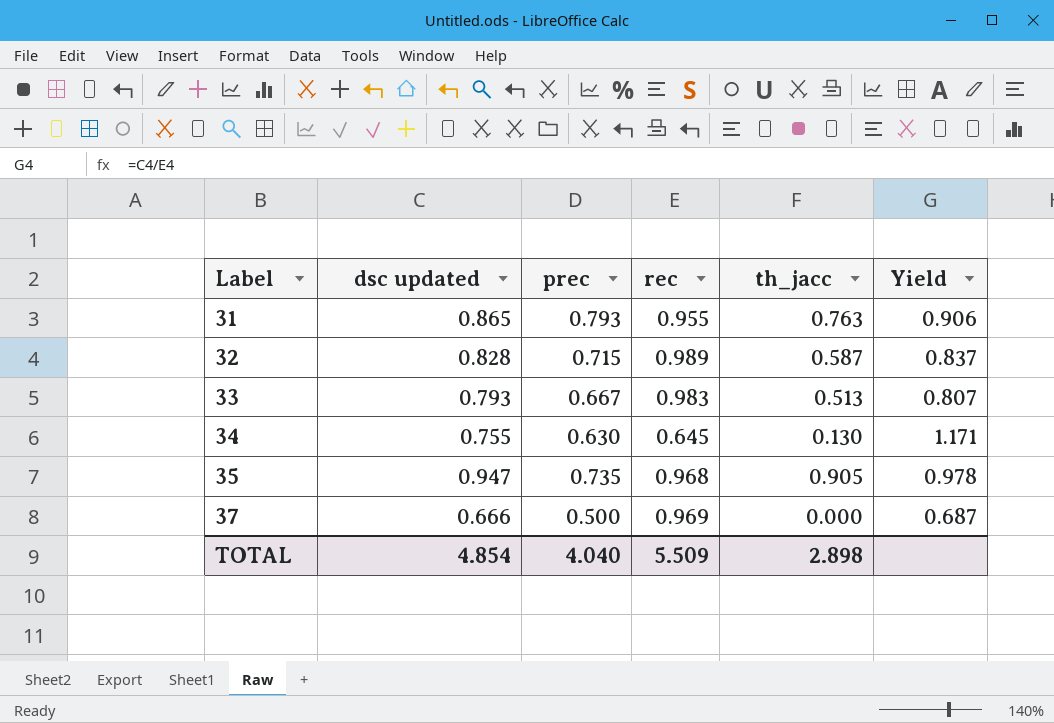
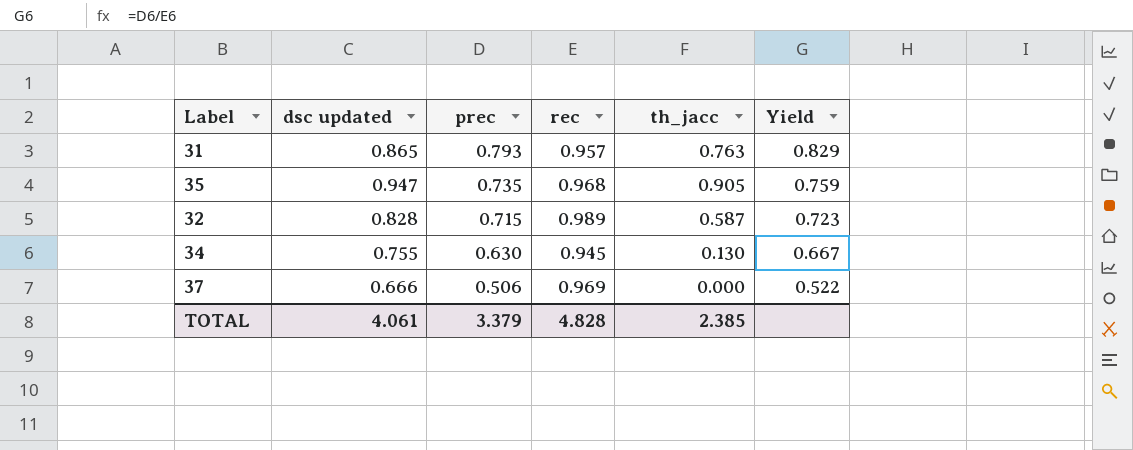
row order: Label ascending -> prec descending
column Yield | formula: [dsc updated] / [rec] -> [prec] / [rec]
row 33: 0.793 | 0.667 | 0.983 | 0.513 | 0.807 -> none
31 | rec: 0.955 -> 0.957
34 | rec: 0.645 -> 0.945
37 | prec: 0.500 -> 0.506
TOTAL | dsc updated: 4.854 -> 4.061
TOTAL | prec: 4.040 -> 3.379
TOTAL | rec: 5.509 -> 4.828
TOTAL | th_jacc: 2.898 -> 2.385

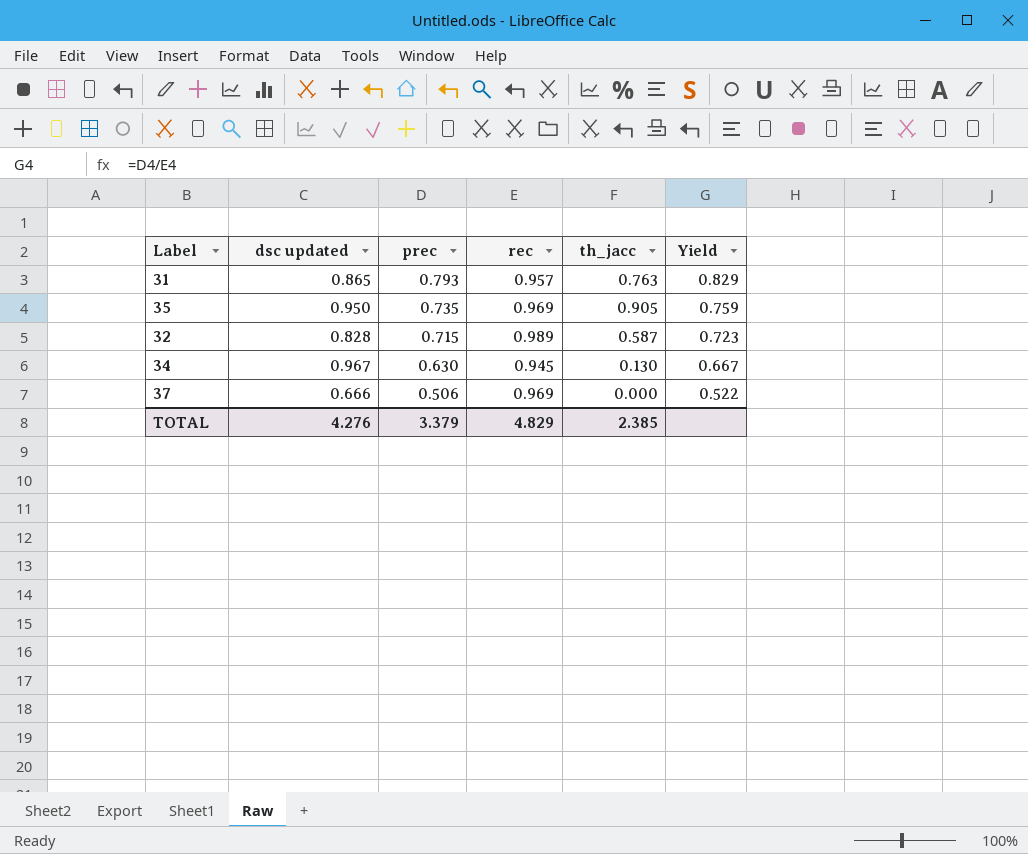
35 | dsc updated: 0.947 -> 0.950
35 | rec: 0.968 -> 0.969
34 | dsc updated: 0.755 -> 0.967
TOTAL | dsc updated: 4.061 -> 4.276
TOTAL | rec: 4.828 -> 4.829

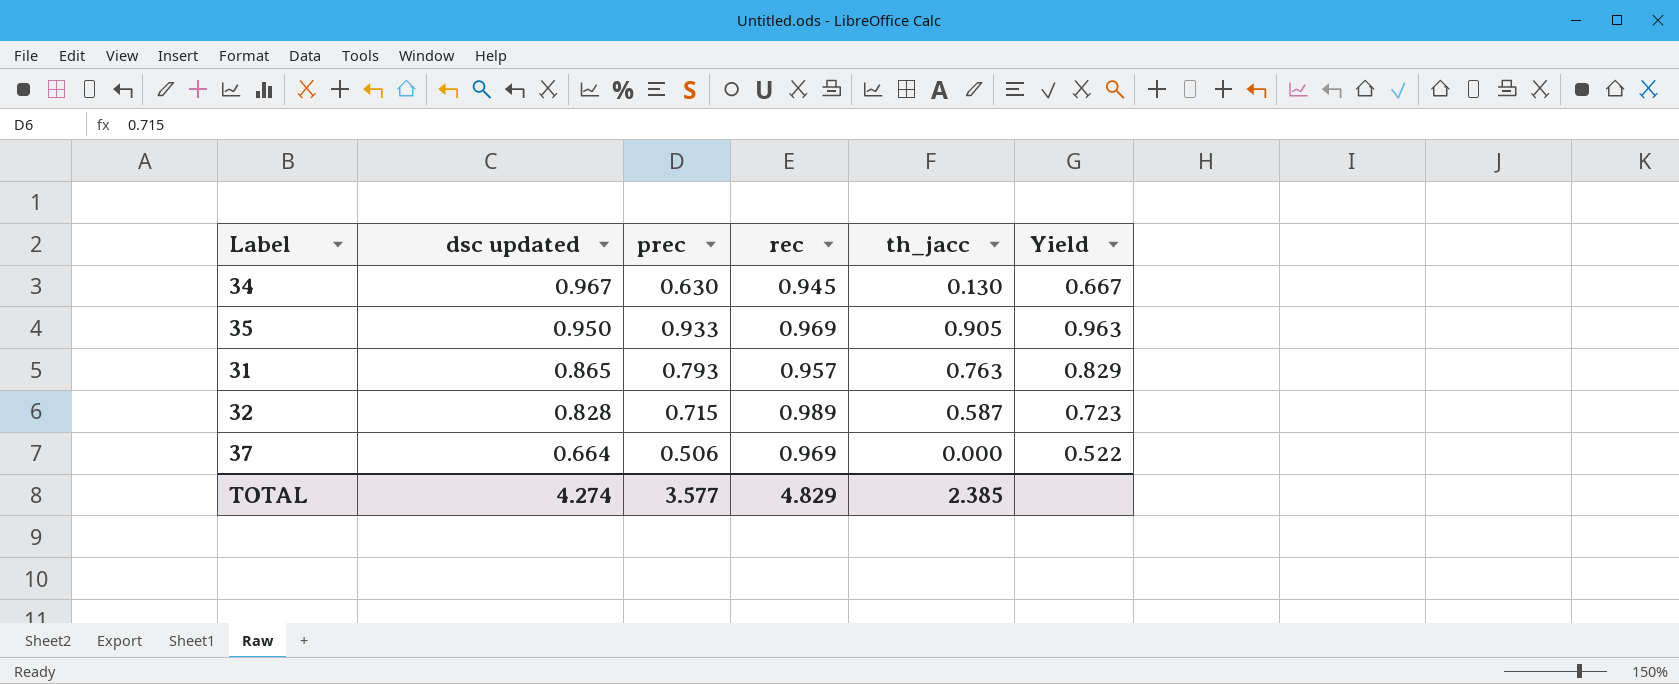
row order: prec descending -> dsc updated descending
35 | prec: 0.735 -> 0.933
35 | Yield: 0.759 -> 0.963
37 | dsc updated: 0.666 -> 0.664
TOTAL | dsc updated: 4.276 -> 4.274
TOTAL | prec: 3.379 -> 3.577

